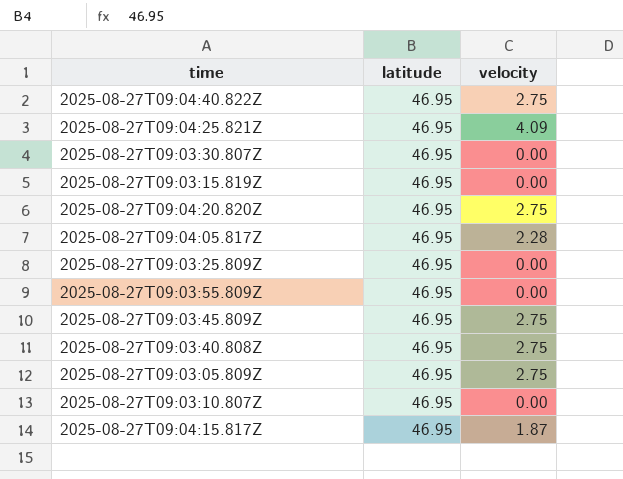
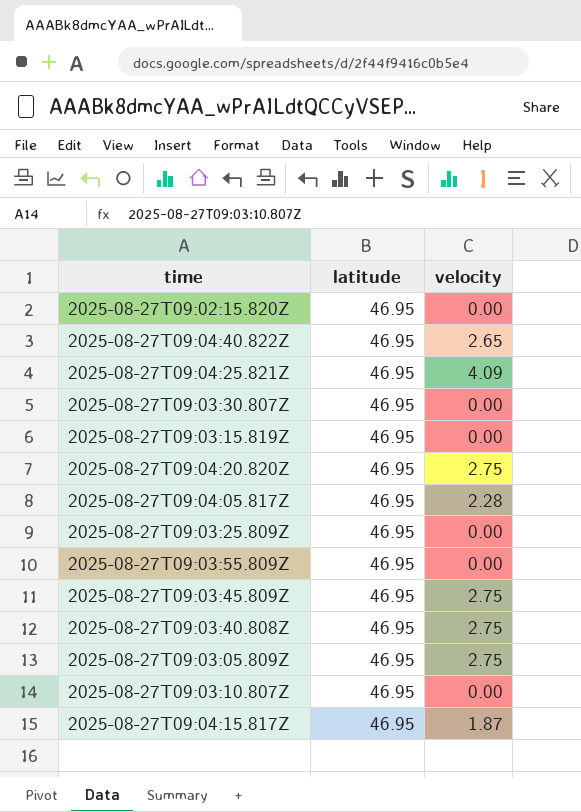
row 2025-08-27T09:02:15.820Z: none -> 46.95 | 0.00
2025-08-27T09:04:40.822Z | velocity: 2.75 -> 2.65

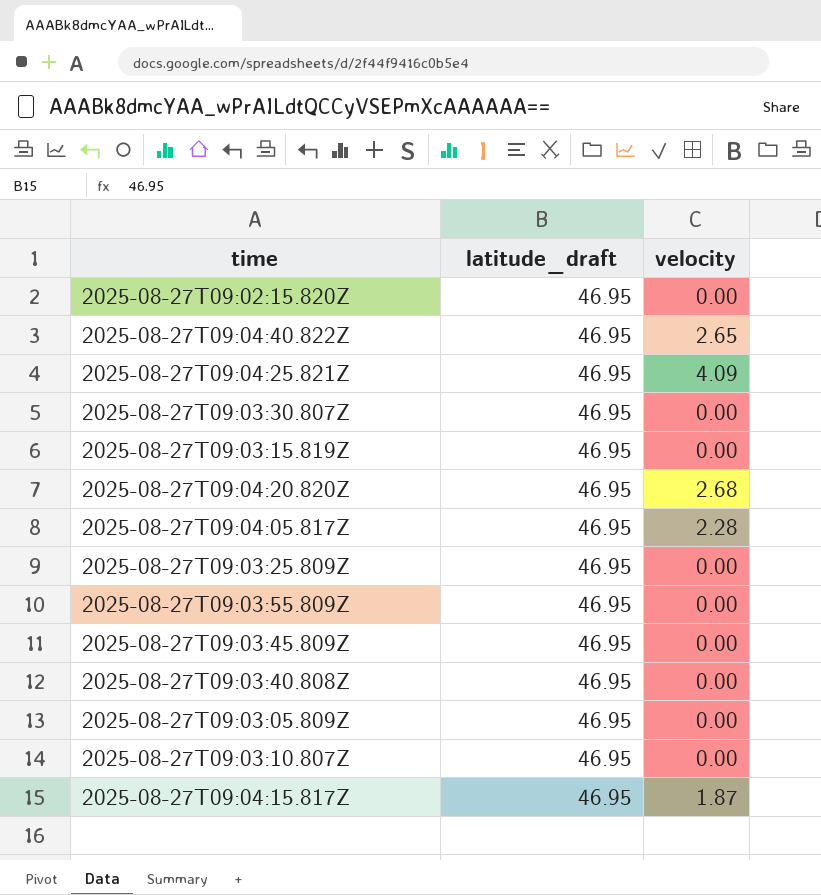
column name: latitude -> latitude_draft
2025-08-27T09:04:20.820Z | velocity: 2.75 -> 2.68
2025-08-27T09:03:45.809Z | velocity: 2.75 -> 0.00
2025-08-27T09:03:40.808Z | velocity: 2.75 -> 0.00
2025-08-27T09:03:05.809Z | velocity: 2.75 -> 0.00

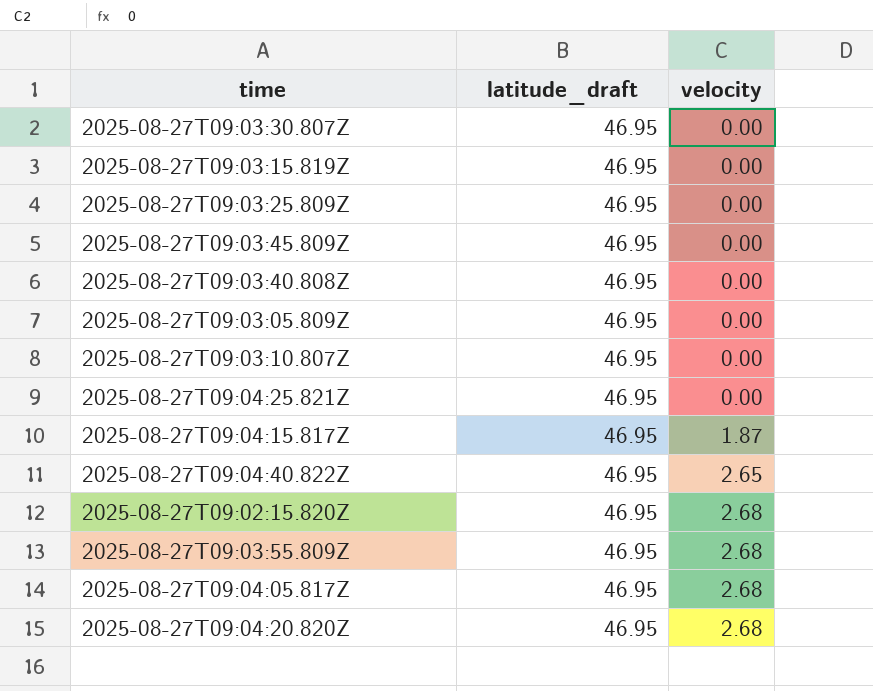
row order: none -> velocity ascending
2025-08-27T09:04:25.821Z | velocity: 4.09 -> 0.00
2025-08-27T09:02:15.820Z | velocity: 0.00 -> 2.68
2025-08-27T09:03:55.809Z | velocity: 0.00 -> 2.68
2025-08-27T09:04:05.817Z | velocity: 2.28 -> 2.68

